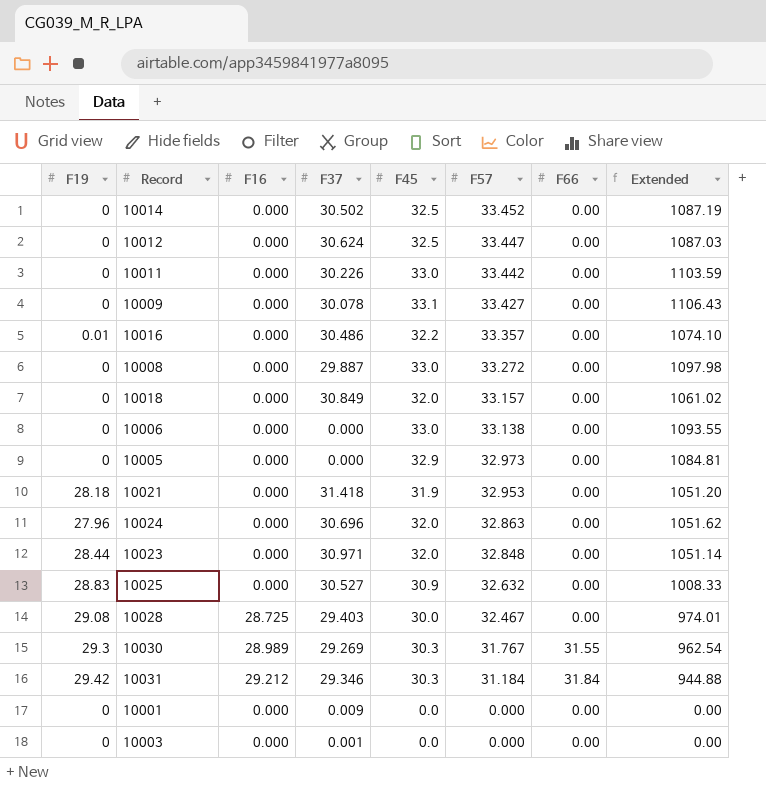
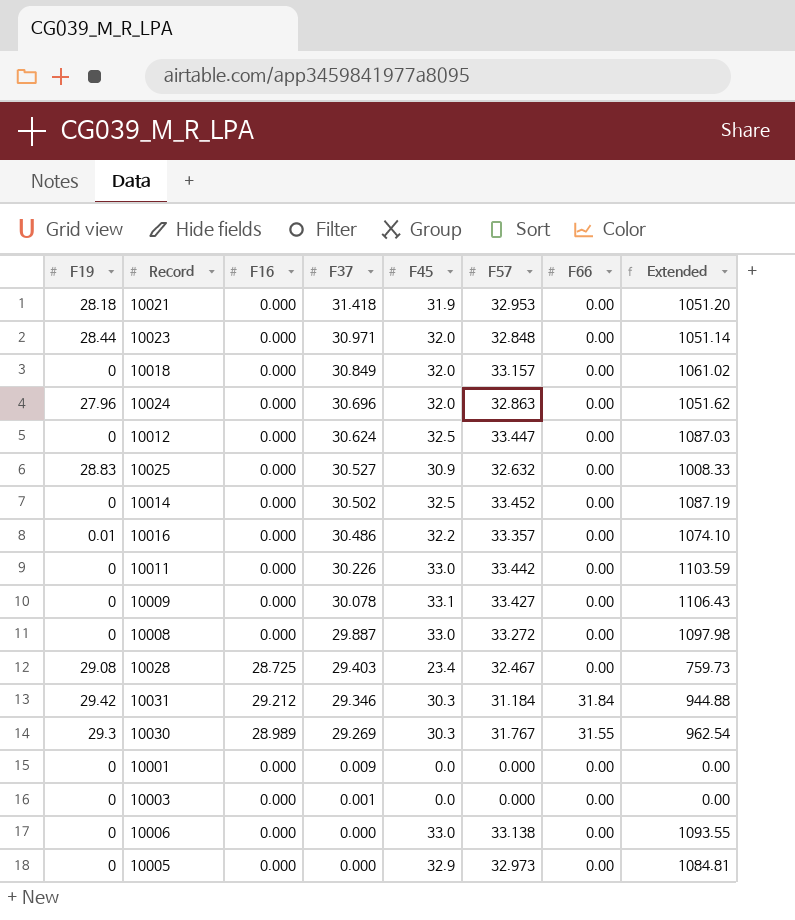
row order: F57 descending -> F37 descending
10028 | F45: 30.0 -> 23.4
10028 | Extended: 974.01 -> 759.73

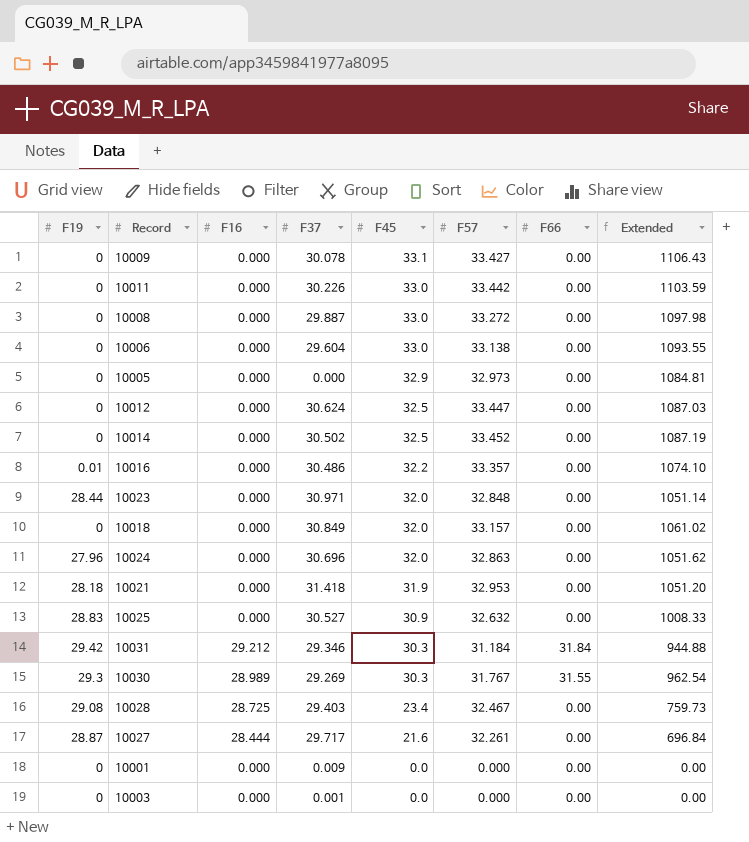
row order: F37 descending -> F45 descending
10006 | F37: 0.000 -> 29.604
row 10027: none -> 28.87 | 28.444 | 29.717 | 21.6 | 32.261 | 0.00 | 696.84

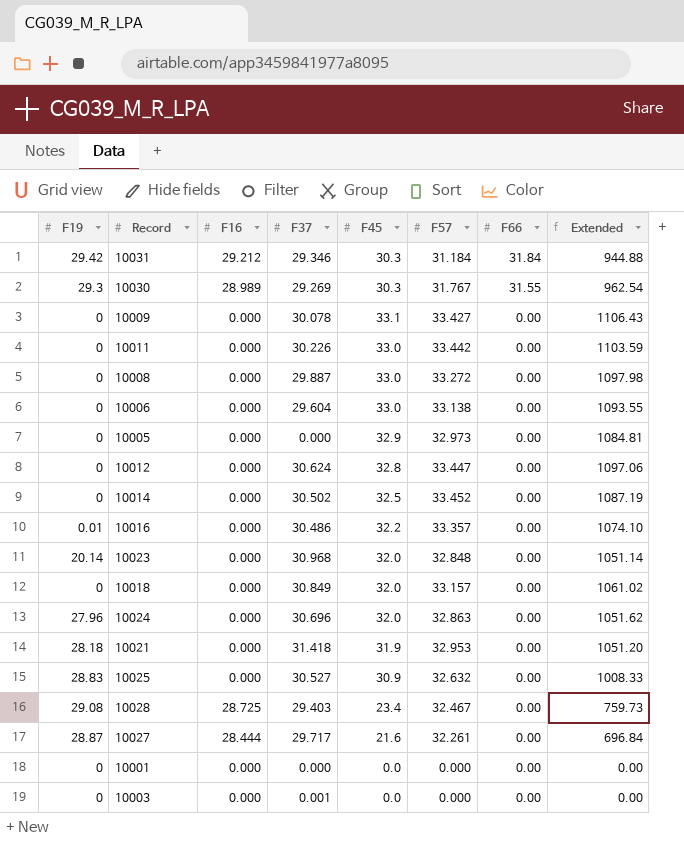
row order: F45 descending -> F66 descending
10012 | F45: 32.5 -> 32.8
10012 | Extended: 1087.03 -> 1097.06
10023 | F19: 28.44 -> 20.14
10023 | F37: 30.971 -> 30.968
10001 | F37: 0.009 -> 0.000

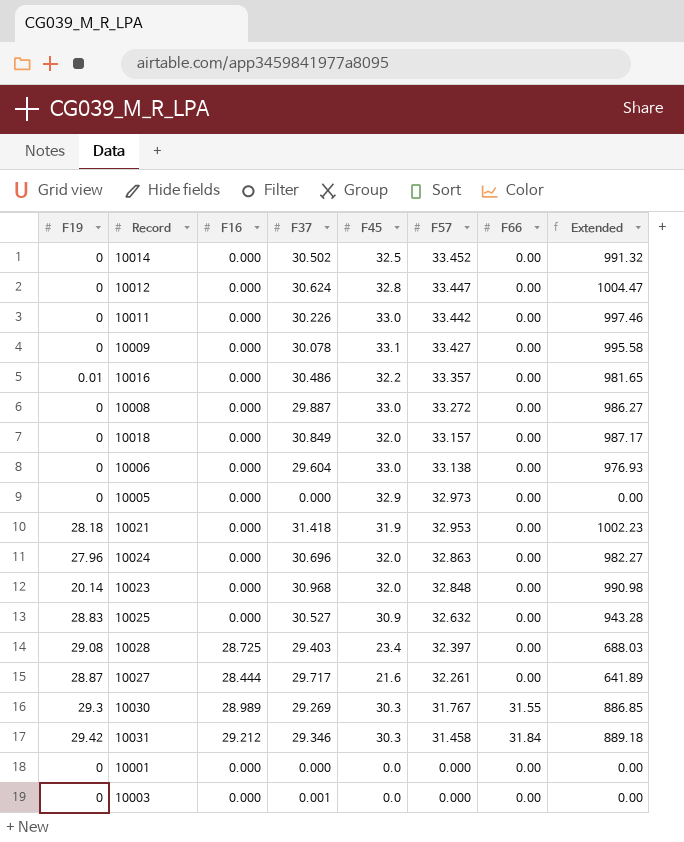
row order: F66 descending -> F57 descending
column Extended | formula: [F45] * [F57] -> [F37] * [F45]
10028 | F57: 32.467 -> 32.397
10031 | F57: 31.184 -> 31.458

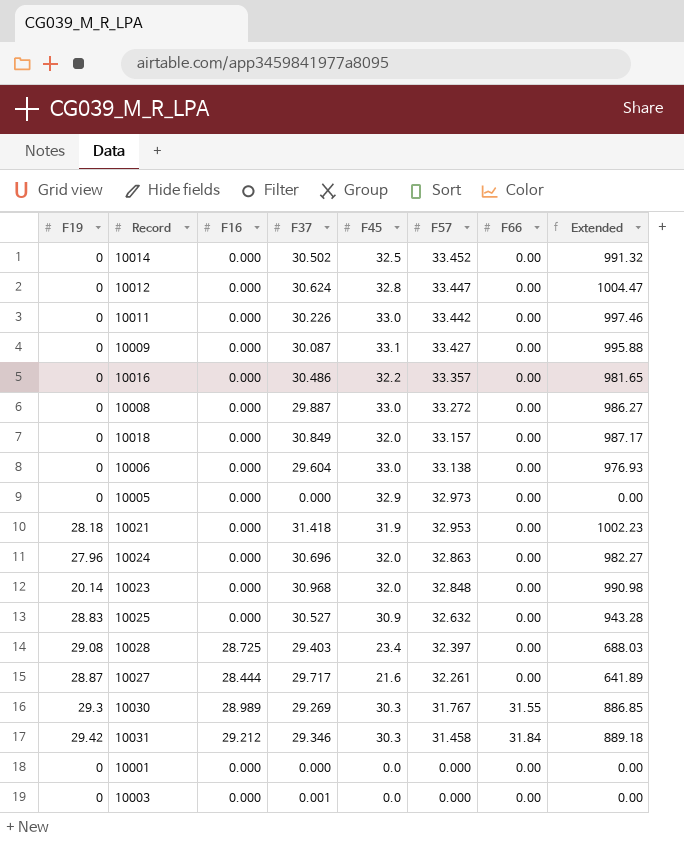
10009 | F37: 30.078 -> 30.087
10009 | Extended: 995.58 -> 995.88
10016 | F19: 0.01 -> 0

